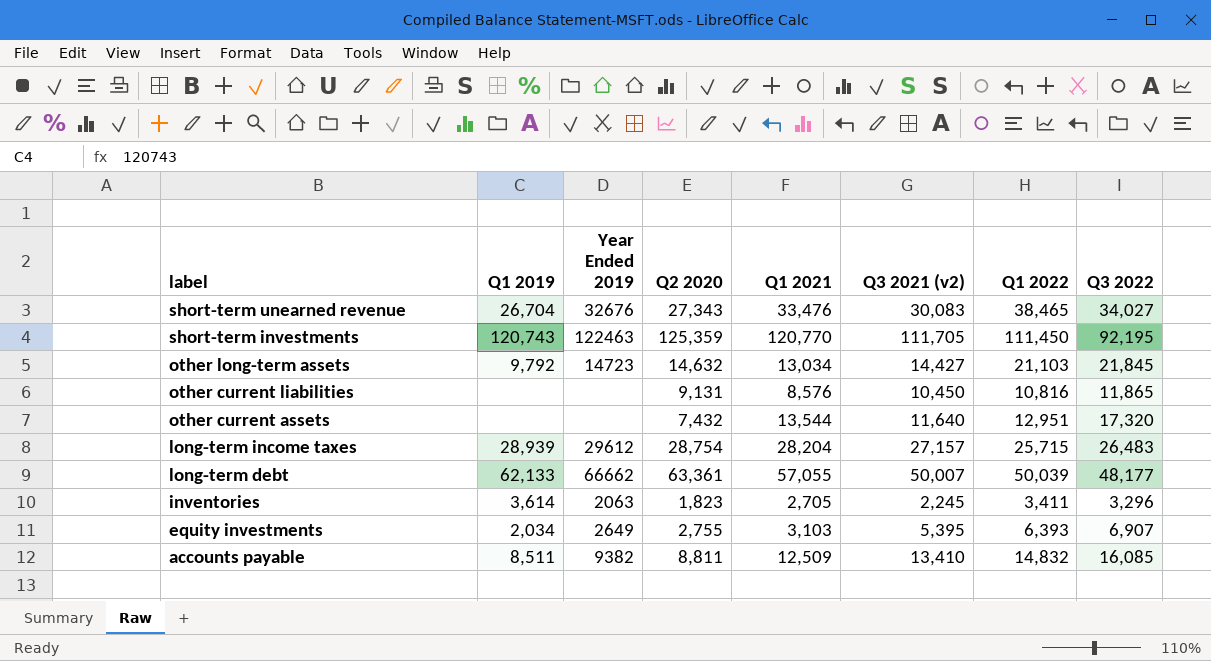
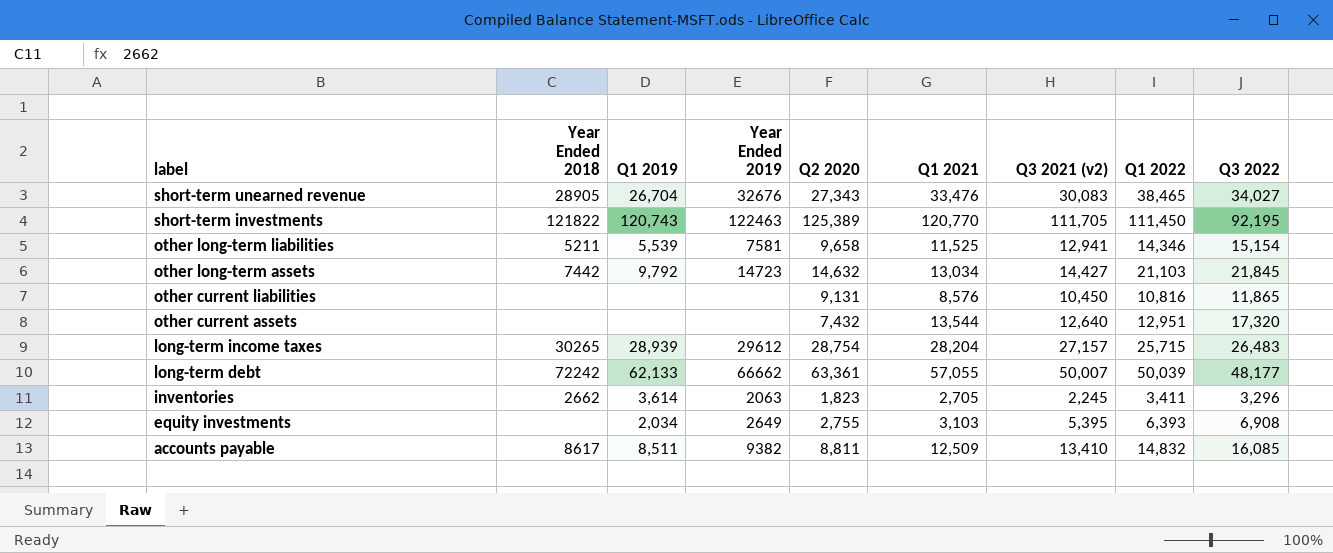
column Year Ended 2018 | position: none -> 2
short-term investments | Q2 2020: 125,359 -> 125,389
row other long-term liabilities: none -> 5211 | 5,539 | 7581 | 9,658 | 11,525 | 12,941 | 14,346 | 15,154
other current assets | Q3 2021 (v2): 11,640 -> 12,640
equity investments | Q3 2022: 6,907 -> 6,908

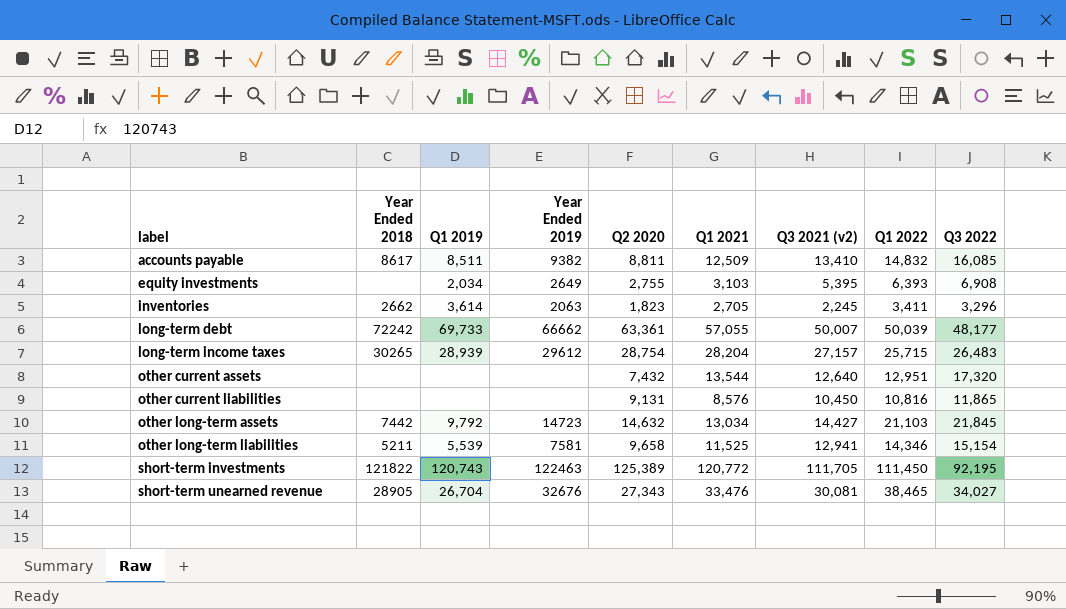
row order: label descending -> label ascending
long-term debt | Q1 2019: 62,133 -> 69,733
short-term investments | Q1 2021: 120,770 -> 120,772
short-term unearned revenue | Q3 2021 (v2): 30,083 -> 30,081

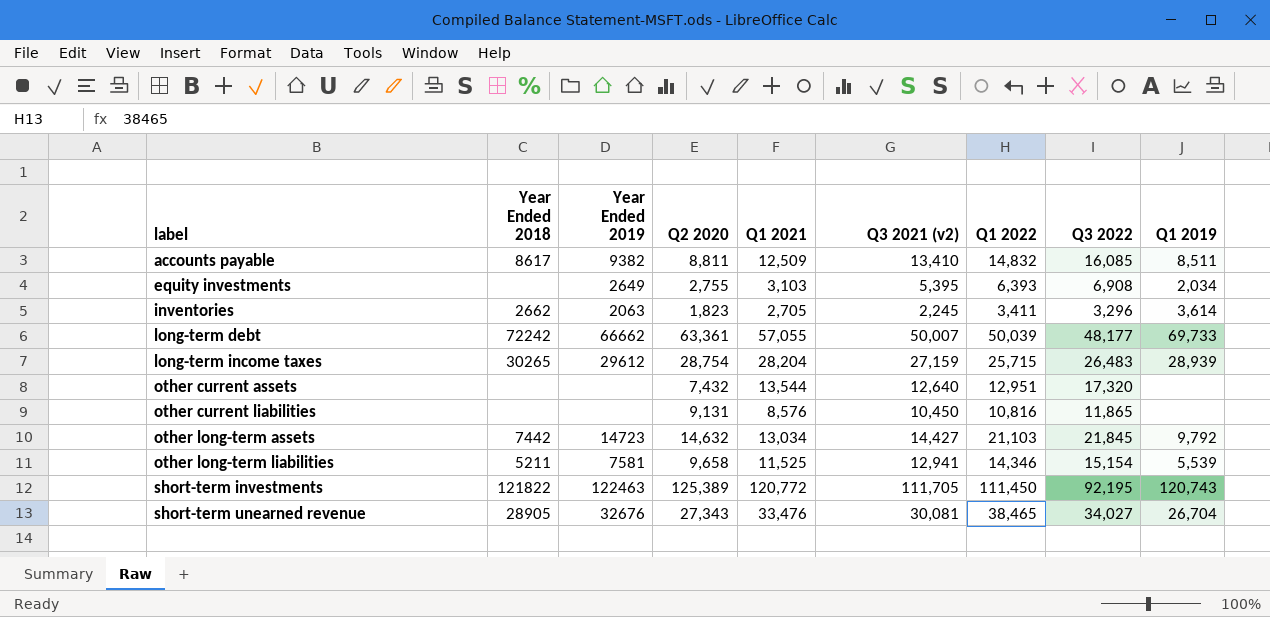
column Q1 2019 | position: 3 -> 9
long-term income taxes | Q3 2021 (v2): 27,157 -> 27,159

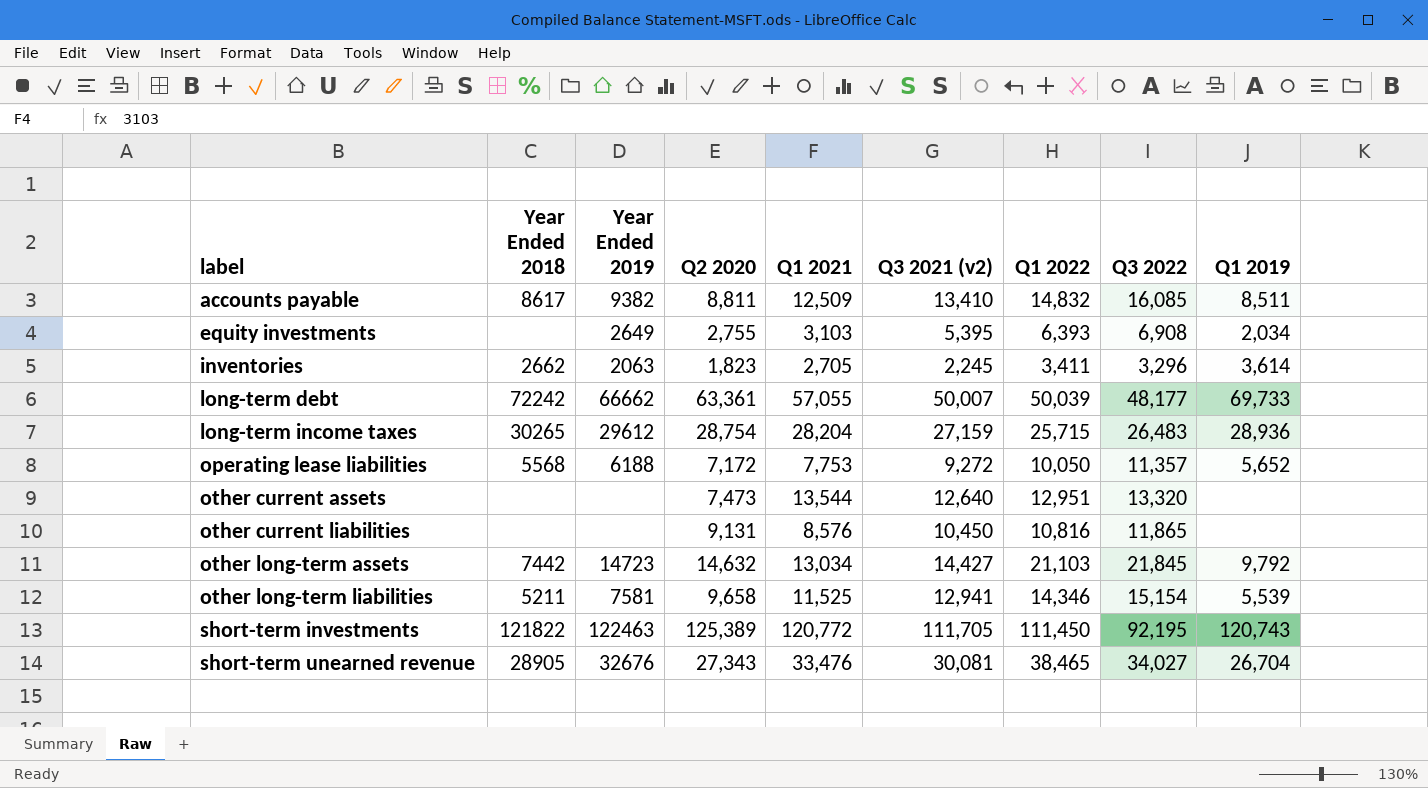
long-term income taxes | Q1 2019: 28,939 -> 28,936
row operating lease liabilities: none -> 5568 | 6188 | 7,172 | 7,753 | 9,272 | 10,050 | 11,357 | 5,652
other current assets | Q2 2020: 7,432 -> 7,473
other current assets | Q3 2022: 17,320 -> 13,320

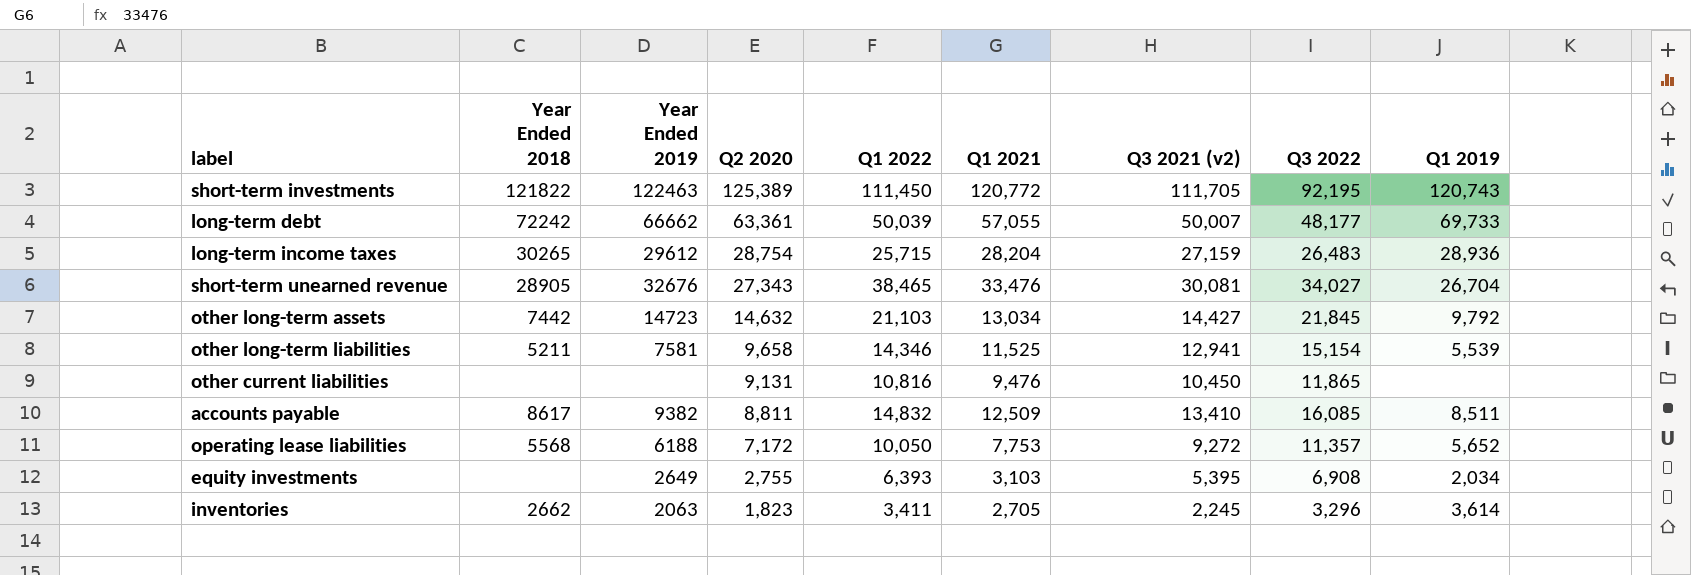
row order: label ascending -> Q2 2020 descending
column Q1 2022 | position: 7 -> 5
row other current assets: none | none | 7,473 | 13,544 | 12,640 | 12,951 | 13,320 | none -> none
other current liabilities | Q1 2021: 8,576 -> 9,476

